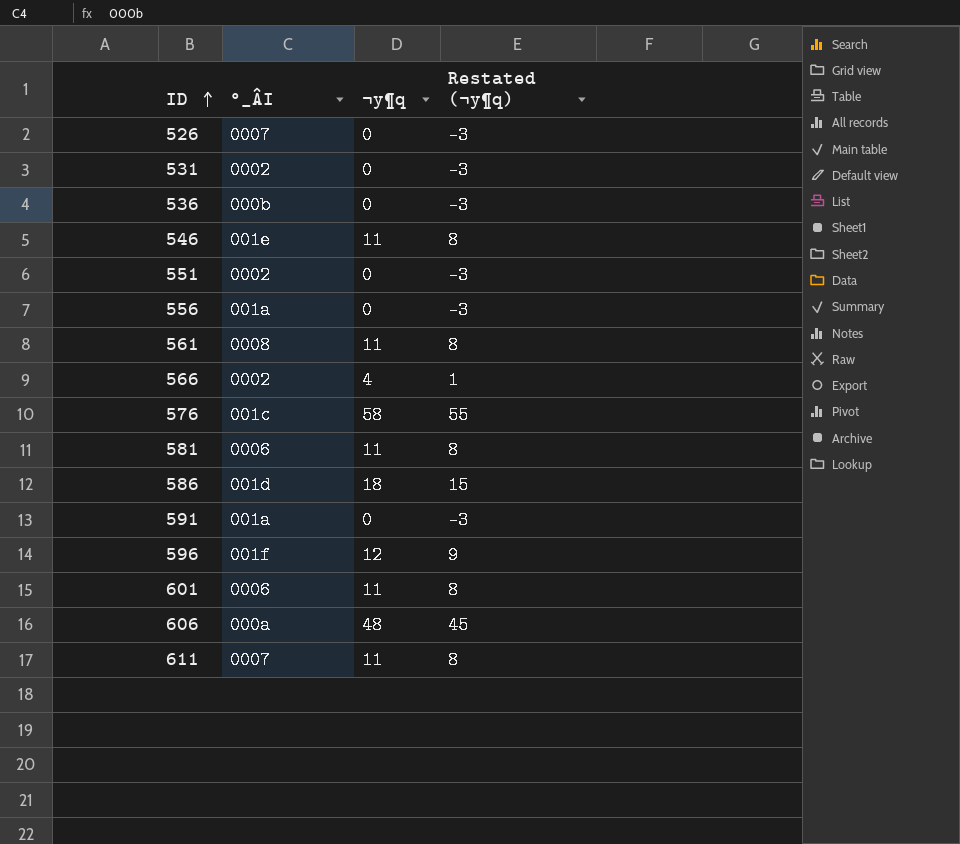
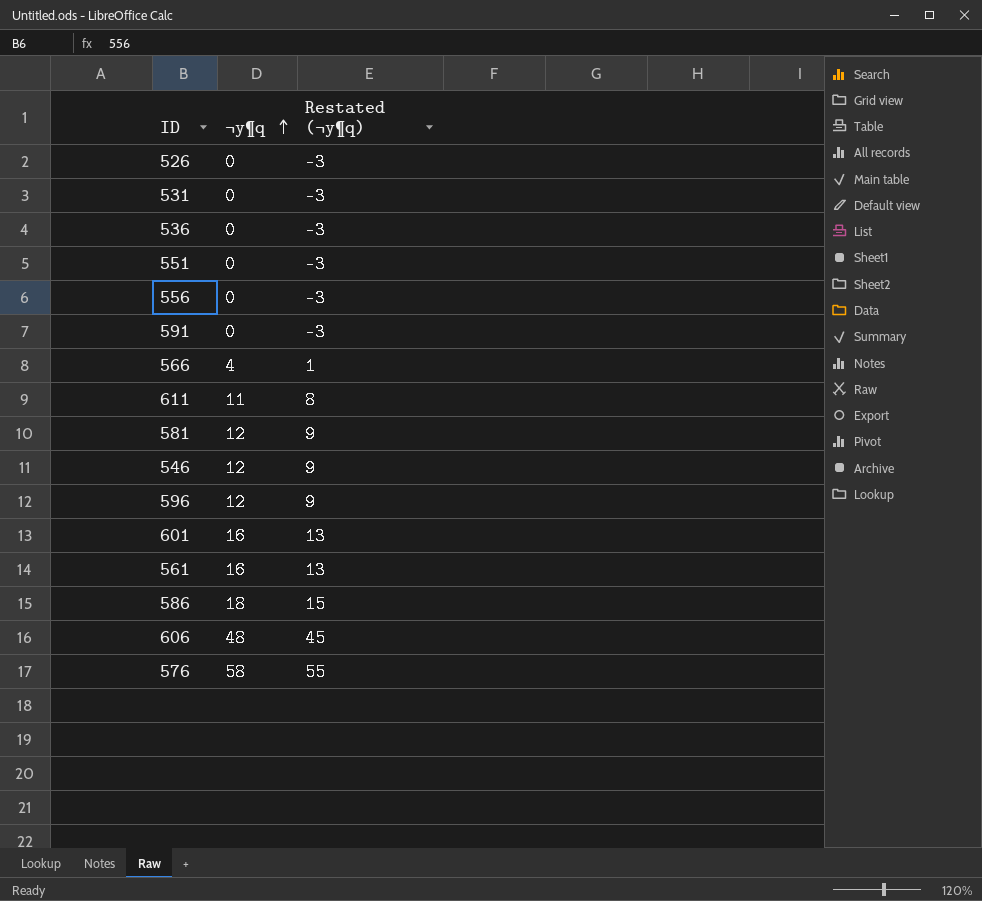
row order: ID ascending -> ¬y¶q ascending
column °_ÂI | position: 2 -> none
581 | ¬y¶q: 11 -> 12
581 | Restated (¬y¶q): 8 -> 9
546 | ¬y¶q: 11 -> 12
546 | Restated (¬y¶q): 8 -> 9
601 | ¬y¶q: 11 -> 16
601 | Restated (¬y¶q): 8 -> 13
561 | ¬y¶q: 11 -> 16
561 | Restated (¬y¶q): 8 -> 13

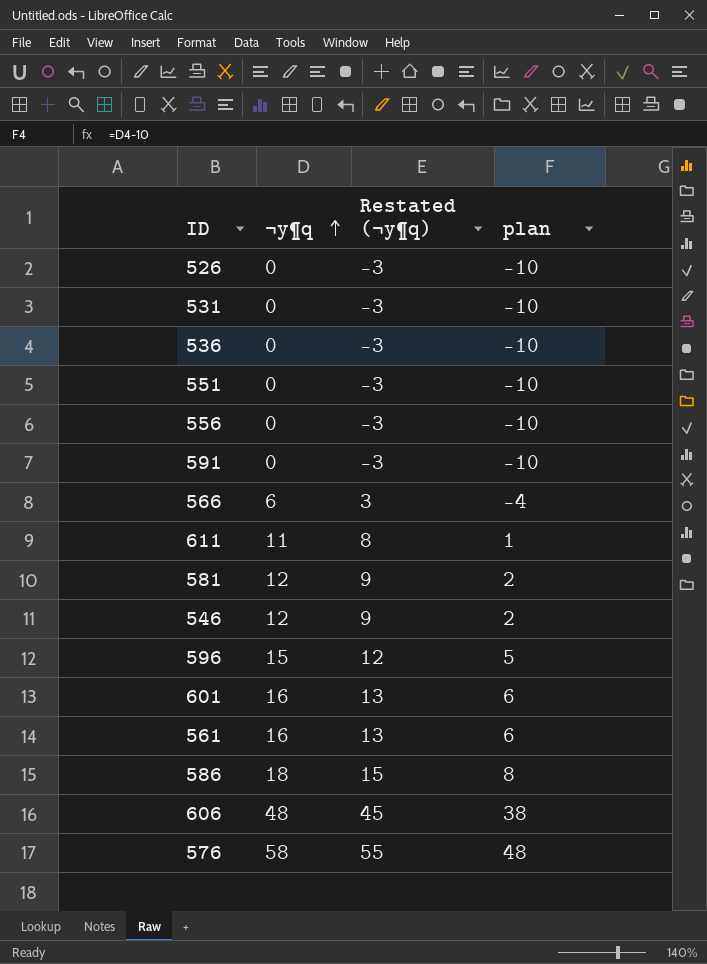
column plan | formula: none -> [¬y¶q] - 10
566 | ¬y¶q: 4 -> 6
566 | Restated (¬y¶q): 1 -> 3
596 | ¬y¶q: 12 -> 15
596 | Restated (¬y¶q): 9 -> 12

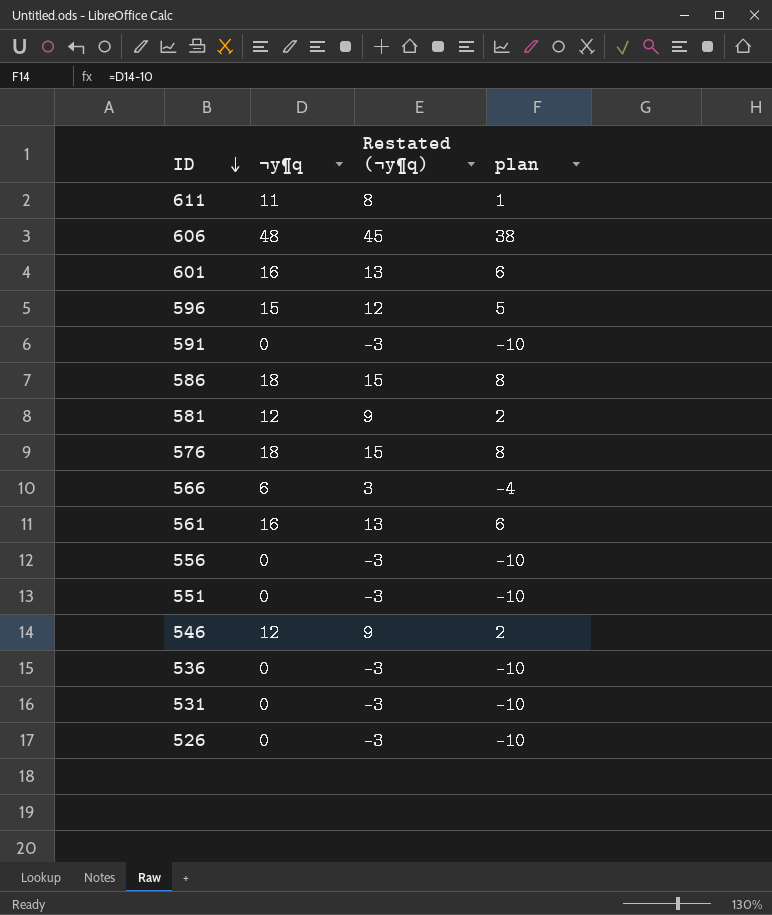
row order: ¬y¶q ascending -> ID descending
576 | ¬y¶q: 58 -> 18
576 | Restated (¬y¶q): 55 -> 15
576 | plan: 48 -> 8

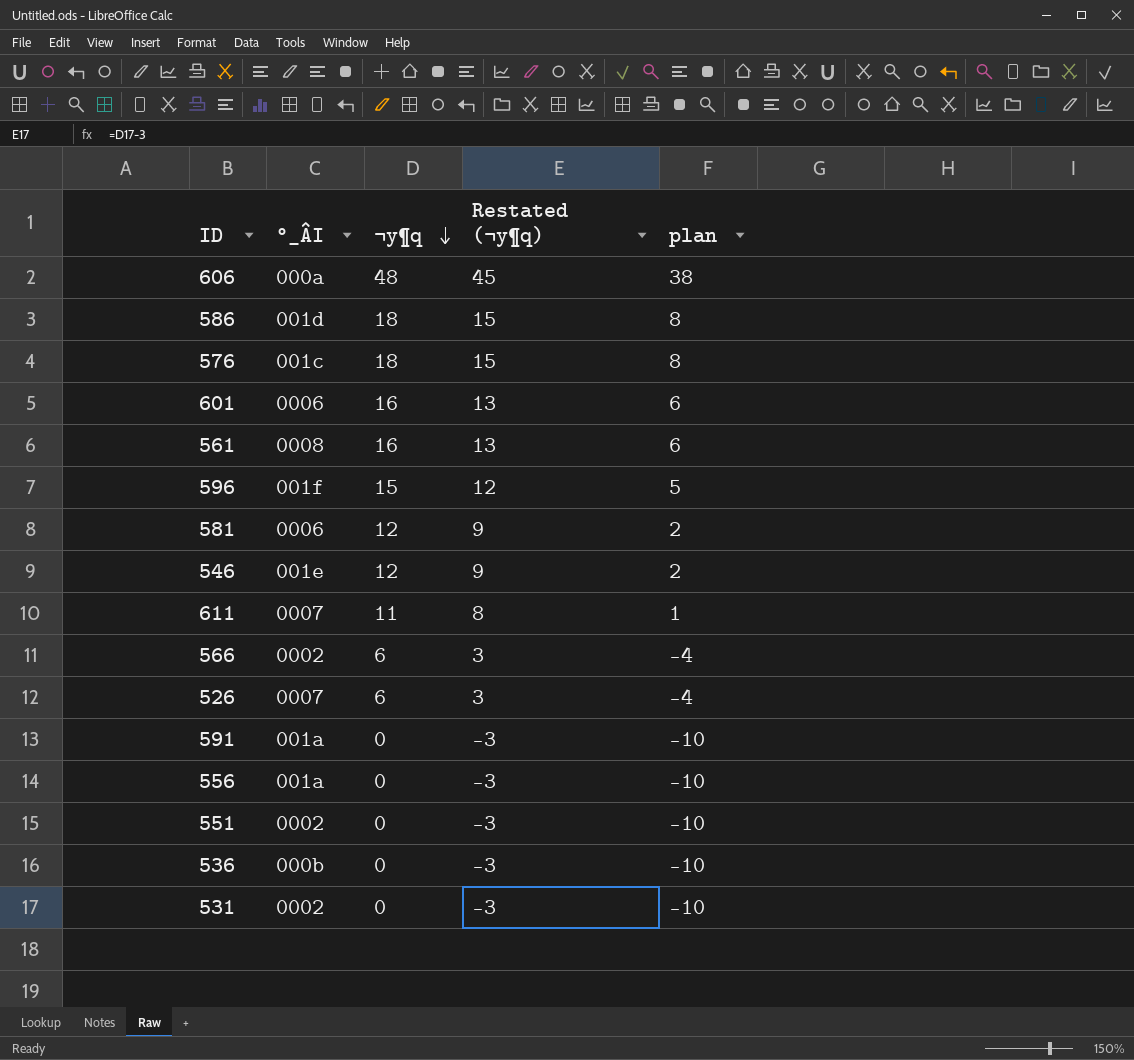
row order: ID descending -> ¬y¶q descending
column °_ÂI | position: none -> 2
526 | ¬y¶q: 0 -> 6
526 | Restated (¬y¶q): -3 -> 3
526 | plan: -10 -> -4

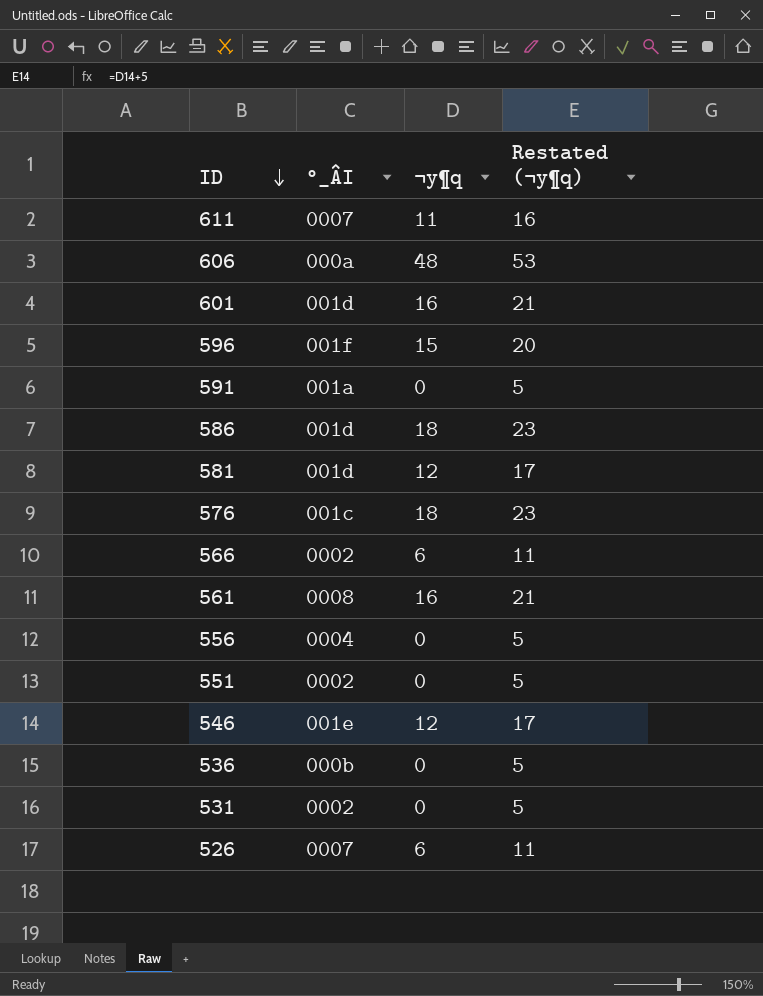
row order: ¬y¶q descending -> ID descending
column plan | formula: [¬y¶q] - 10 -> none
column Restated (¬y¶q) | formula: [¬y¶q] - 3 -> [¬y¶q] + 5
601 | °_ÂI: 0006 -> 001d
581 | °_ÂI: 0006 -> 001d
556 | °_ÂI: 001a -> 0004

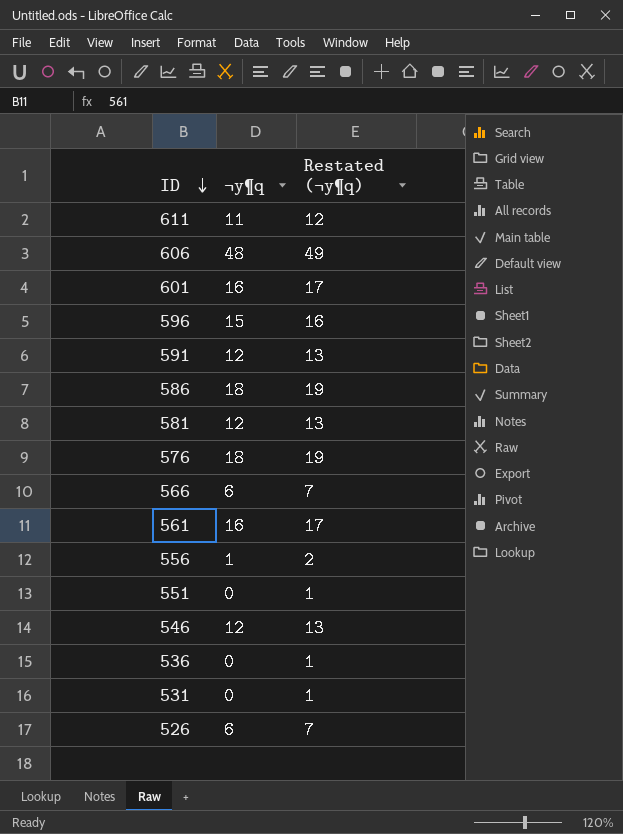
column °_ÂI | position: 2 -> none
column Restated (¬y¶q) | formula: [¬y¶q] + 5 -> [¬y¶q] + 1
591 | ¬y¶q: 0 -> 12
556 | ¬y¶q: 0 -> 1

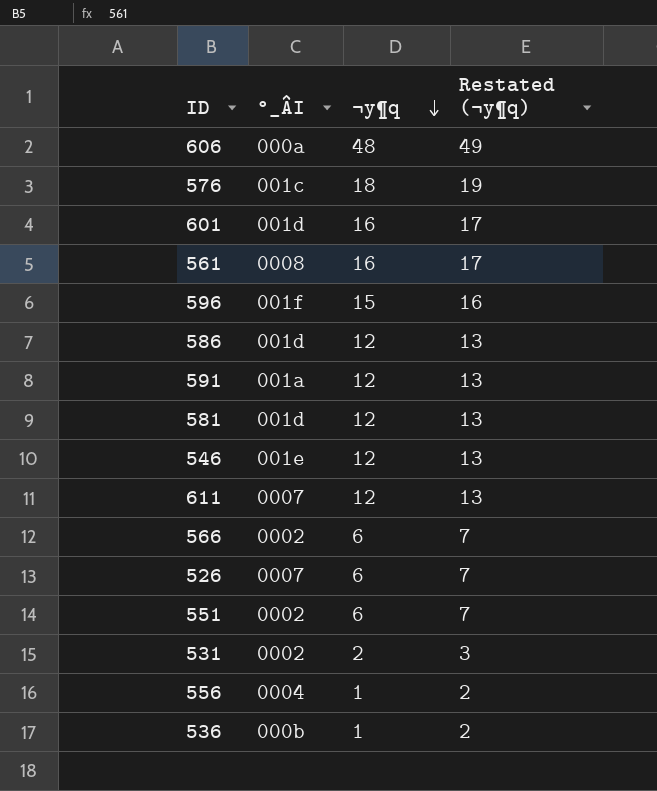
row order: ID descending -> ¬y¶q descending
column °_ÂI | position: none -> 2
586 | ¬y¶q: 18 -> 12
586 | Restated (¬y¶q): 19 -> 13
611 | ¬y¶q: 11 -> 12
611 | Restated (¬y¶q): 12 -> 13
551 | ¬y¶q: 0 -> 6
551 | Restated (¬y¶q): 1 -> 7
531 | ¬y¶q: 0 -> 2
531 | Restated (¬y¶q): 1 -> 3
536 | ¬y¶q: 0 -> 1
536 | Restated (¬y¶q): 1 -> 2

